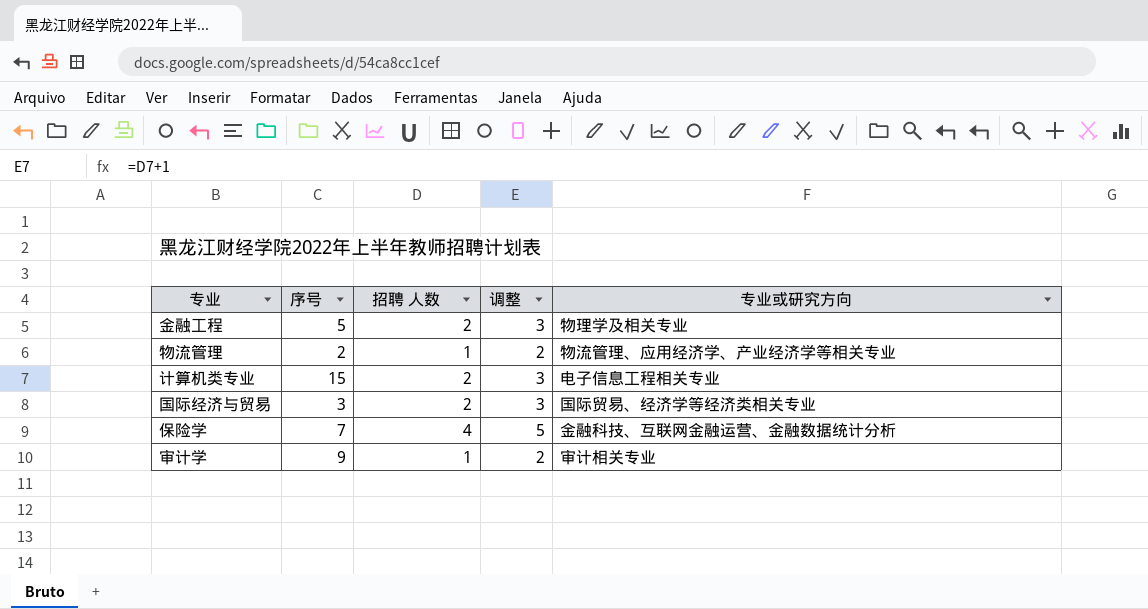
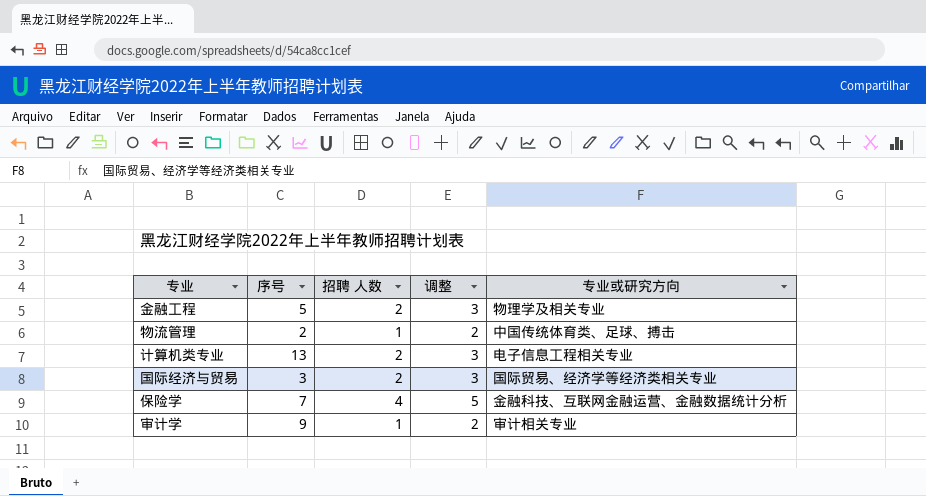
物流管理 | 专业或研究方向: 物流管理、应用经济学、产业经济学等相关专业 -> 中国传统体育类、足球、搏击
计算机类专业 | 序号: 15 -> 13

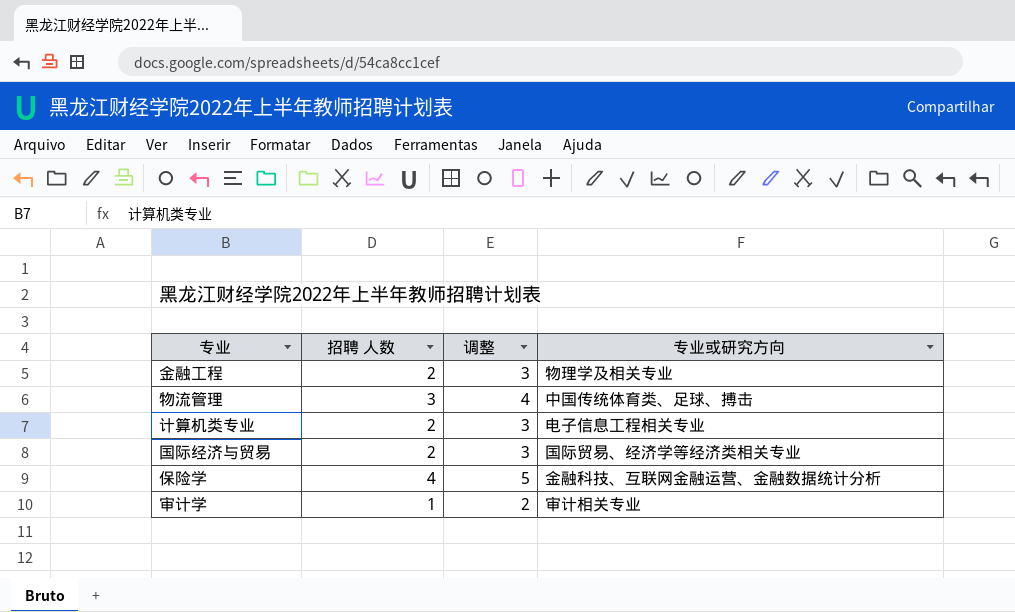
column 序号 | position: 2 -> none
物流管理 | 招聘 人数: 1 -> 3
物流管理 | 调整: 2 -> 4

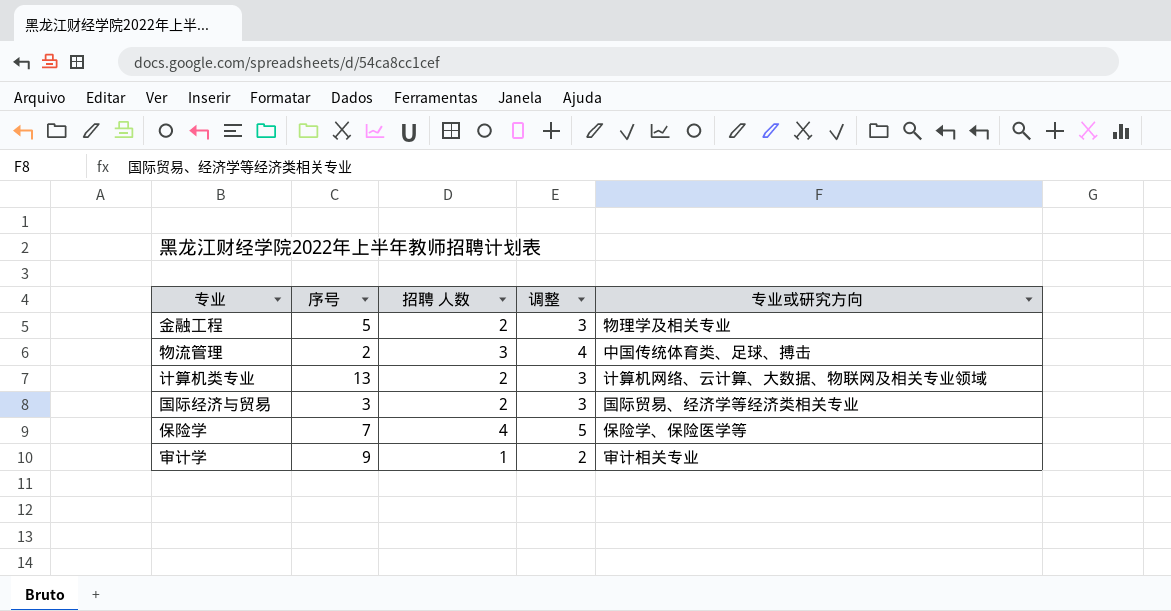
column 序号 | position: none -> 2
计算机类专业 | 专业或研究方向: 电子信息工程相关专业 -> 计算机网络、云计算、大数据、物联网及相关专业领域
保险学 | 专业或研究方向: 金融科技、互联网金融运营、金融数据统计分析 -> 保险学、保险医学等

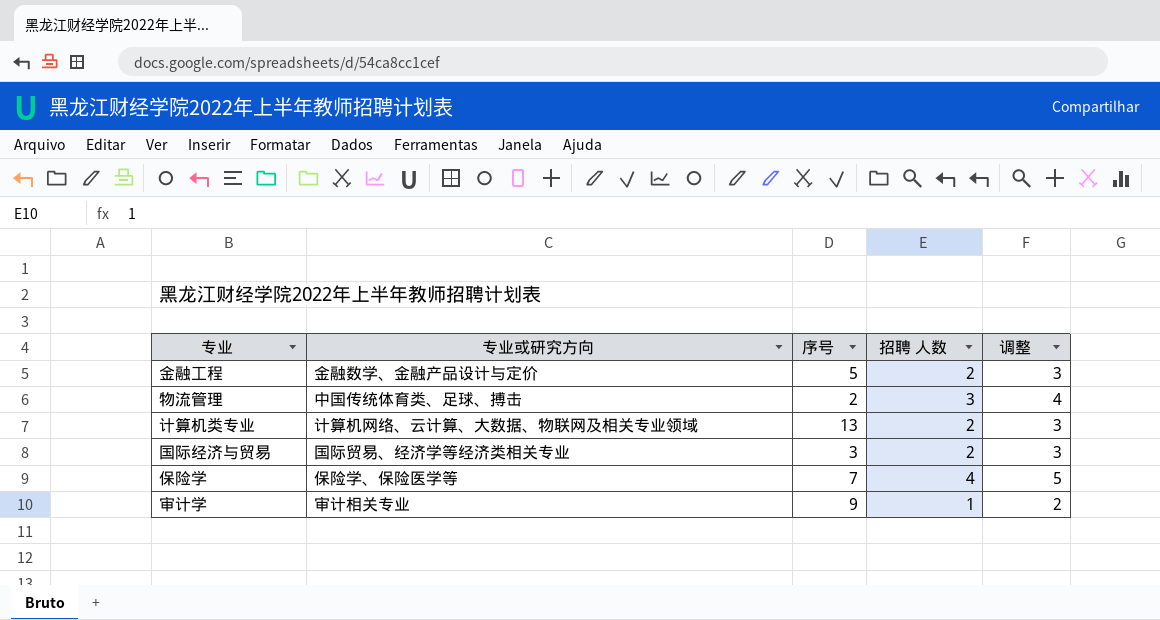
column 专业或研究方向 | position: 5 -> 2
金融工程 | 专业或研究方向: 物理学及相关专业 -> 金融数学、金融产品设计与定价

